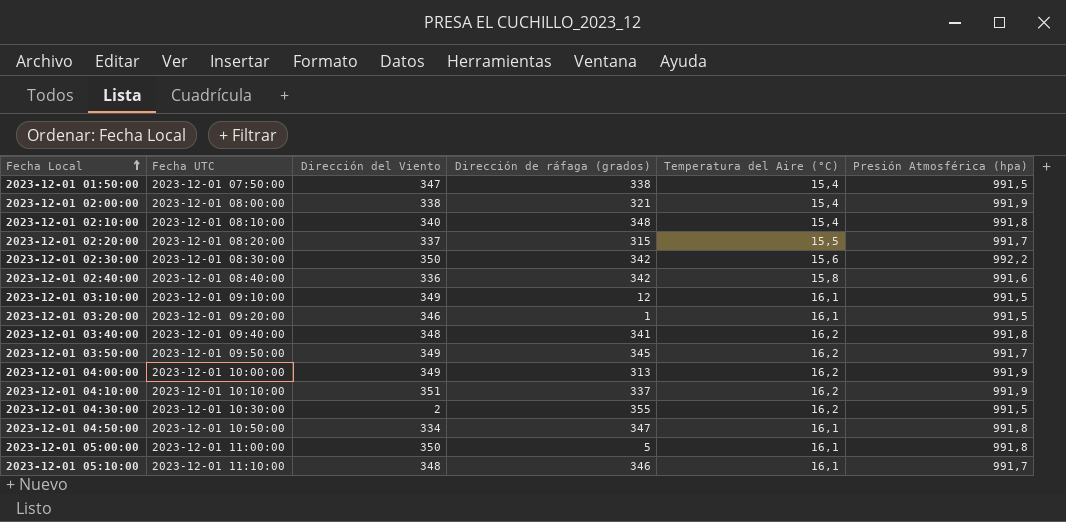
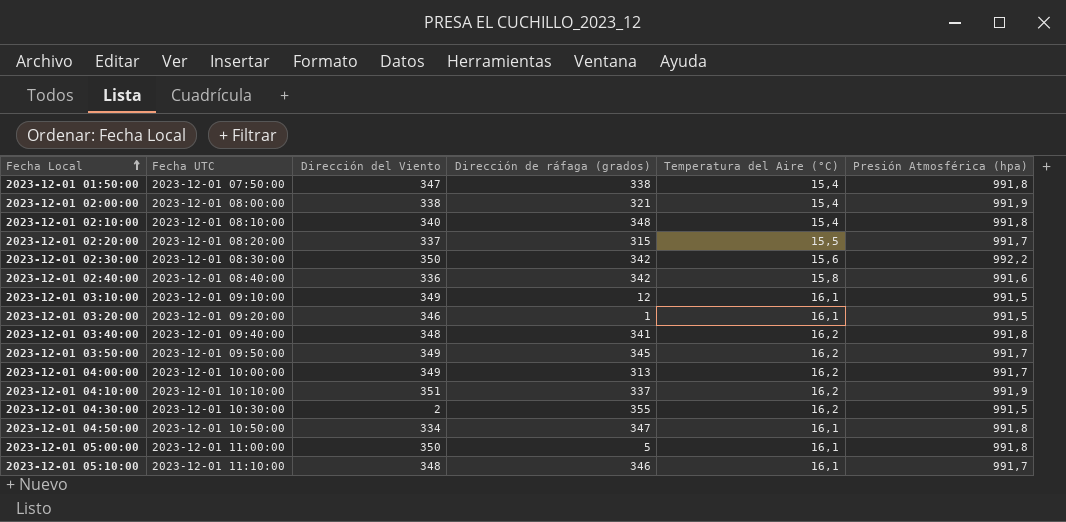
2023-12-01 01:50:00 | Presión Atmosférica (hpa): 991,5 -> 991,8
2023-12-01 04:00:00 | Presión Atmosférica (hpa): 991,9 -> 991,7

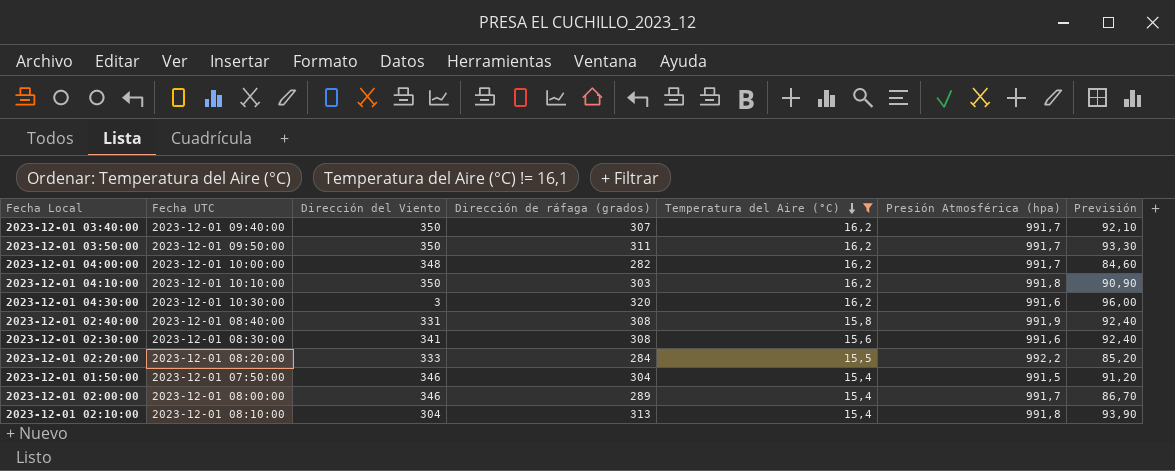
filter: none -> Temperatura del Aire (°C) != 16,1
row order: Fecha Local ascending -> Temperatura del Aire (°C) descending
column Previsión | formula: none -> [Dirección de ráfaga (grados)] * 0,3
2023-12-01 03:40:00 | Dirección del Viento: 348 -> 350
2023-12-01 03:40:00 | Dirección de ráfaga (grados): 341 -> 307
2023-12-01 03:40:00 | Presión Atmosférica (hpa): 991,8 -> 991,7
2023-12-01 03:50:00 | Dirección del Viento: 349 -> 350
2023-12-01 03:50:00 | Dirección de ráfaga (grados): 345 -> 311
2023-12-01 04:00:00 | Dirección del Viento: 349 -> 348
2023-12-01 04:00:00 | Dirección de ráfaga (grados): 313 -> 282
2023-12-01 04:10:00 | Dirección del Viento: 351 -> 350
2023-12-01 04:10:00 | Dirección de ráfaga (grados): 337 -> 303
2023-12-01 04:10:00 | Presión Atmosférica (hpa): 991,9 -> 991,8
2023-12-01 04:30:00 | Dirección del Viento: 2 -> 3
2023-12-01 04:30:00 | Dirección de ráfaga (grados): 355 -> 320
2023-12-01 04:30:00 | Presión Atmosférica (hpa): 991,5 -> 991,6
2023-12-01 02:40:00 | Dirección del Viento: 336 -> 331
2023-12-01 02:40:00 | Dirección de ráfaga (grados): 342 -> 308
2023-12-01 02:40:00 | Presión Atmosférica (hpa): 991,6 -> 991,9
2023-12-01 02:30:00 | Dirección del Viento: 350 -> 341
2023-12-01 02:30:00 | Dirección de ráfaga (grados): 342 -> 308
2023-12-01 02:30:00 | Presión Atmosférica (hpa): 992,2 -> 991,6
2023-12-01 02:20:00 | Dirección del Viento: 337 -> 333
2023-12-01 02:20:00 | Dirección de ráfaga (grados): 315 -> 284
2023-12-01 02:20:00 | Presión Atmosférica (hpa): 991,7 -> 992,2
2023-12-01 01:50:00 | Dirección del Viento: 347 -> 346
2023-12-01 01:50:00 | Dirección de ráfaga (grados): 338 -> 304
2023-12-01 01:50:00 | Presión Atmosférica (hpa): 991,8 -> 991,5
2023-12-01 02:00:00 | Dirección del Viento: 338 -> 346
2023-12-01 02:00:00 | Dirección de ráfaga (grados): 321 -> 289
2023-12-01 02:00:00 | Presión Atmosférica (hpa): 991,9 -> 991,7
2023-12-01 02:10:00 | Dirección del Viento: 340 -> 304
2023-12-01 02:10:00 | Dirección de ráfaga (grados): 348 -> 313

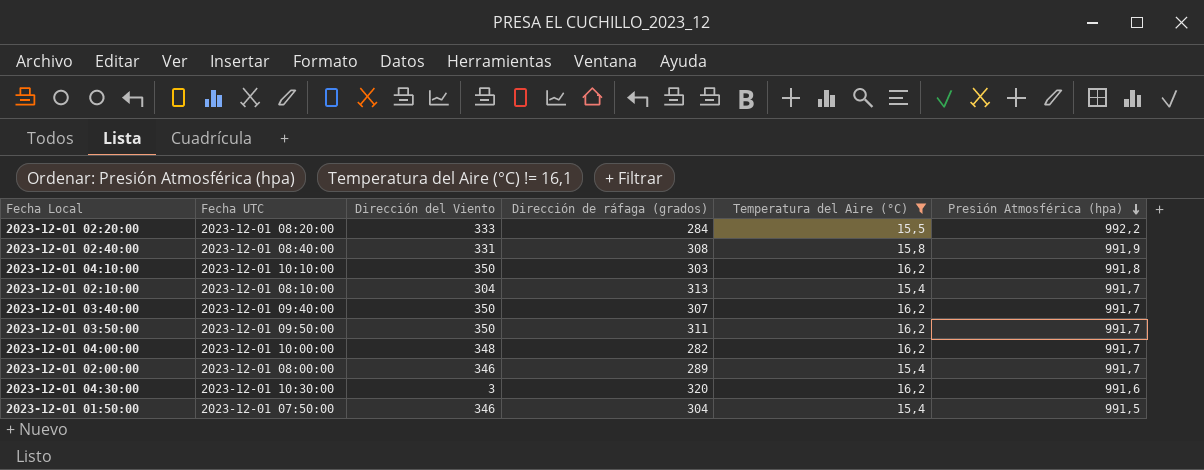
row order: Temperatura del Aire (°C) descending -> Presión Atmosférica (hpa) descending
column Previsión | formula: [Dirección de ráfaga (grados)] * 0,3 -> none
row 2023-12-01 02:30:00: 2023-12-01 08:30:00 | 341 | 308 | 15,6 | 991,6 | 92,40 -> none
2023-12-01 02:10:00 | Presión Atmosférica (hpa): 991,8 -> 991,7

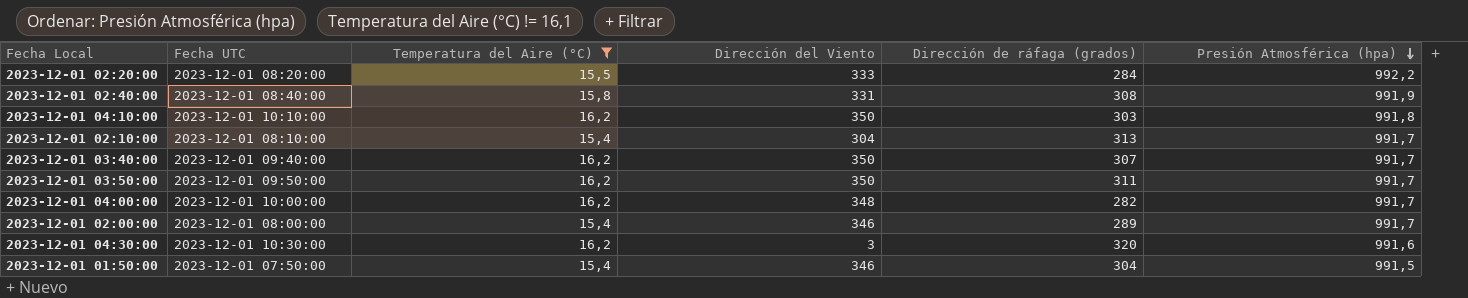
column Temperatura del Aire (°C) | position: 5 -> 3

